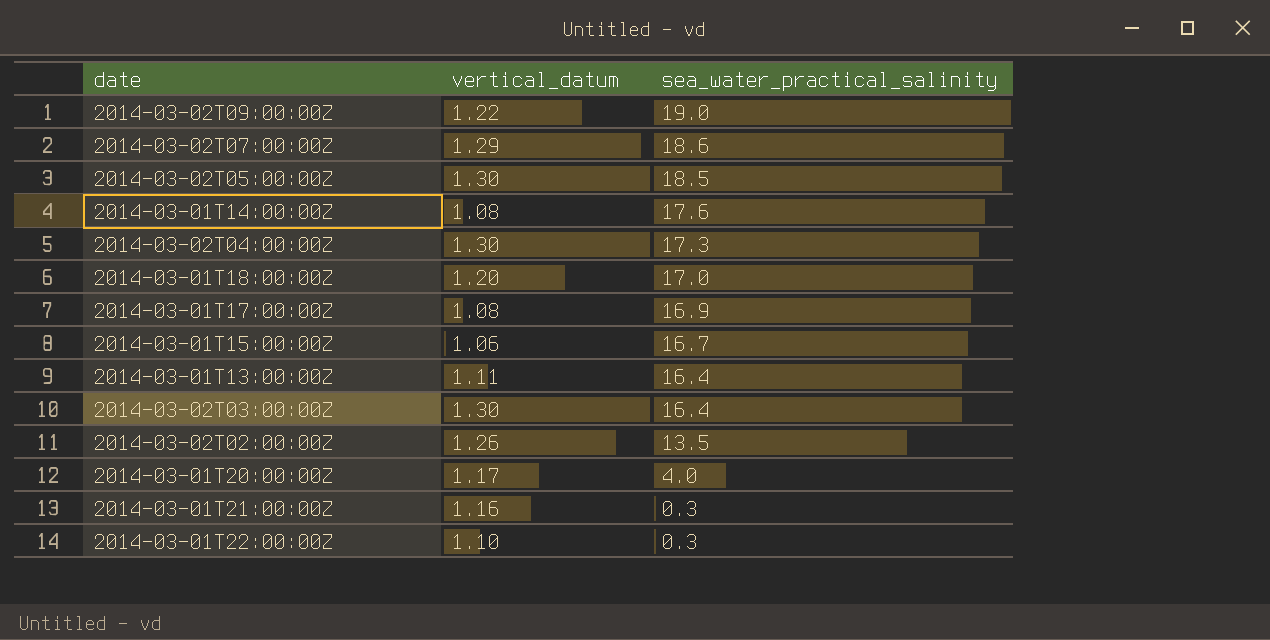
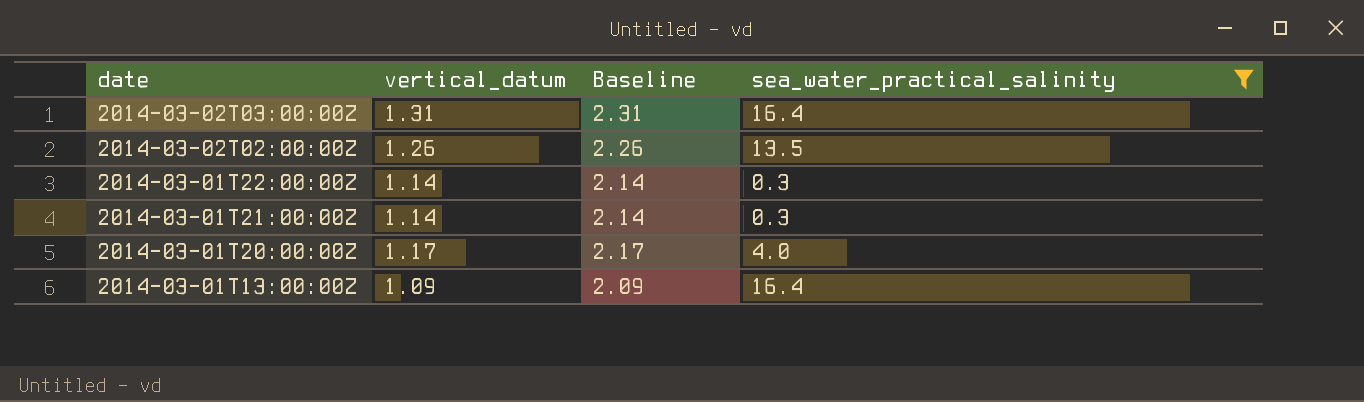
filter: none -> sea_water_practical_salinity <= 16.4
row order: sea_water_practical_salinity descending -> date descending
column Baseline | formula: none -> [vertical_datum] + 1
2014-03-02T03:00:00Z | vertical_datum: 1.30 -> 1.31
2014-03-01T22:00:00Z | vertical_datum: 1.10 -> 1.14
2014-03-01T21:00:00Z | vertical_datum: 1.16 -> 1.14
2014-03-01T13:00:00Z | vertical_datum: 1.11 -> 1.09

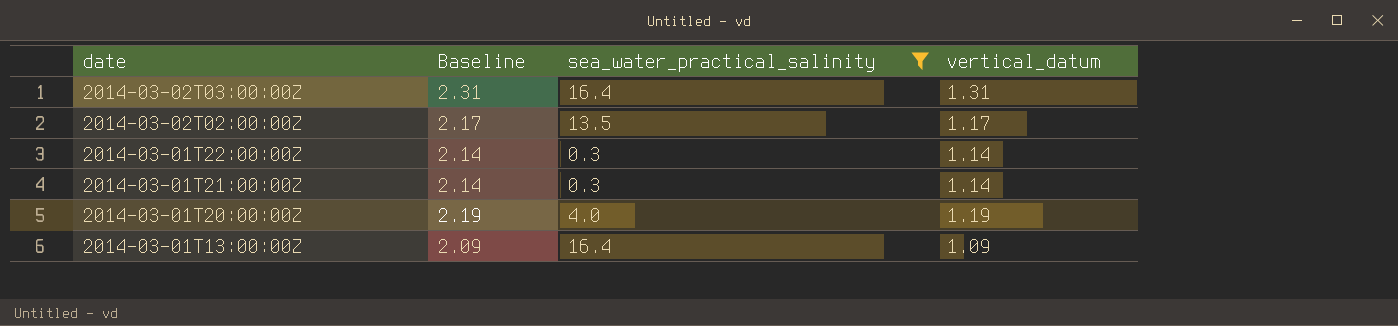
column vertical_datum | position: 2 -> 4
2014-03-02T02:00:00Z | Baseline: 2.26 -> 2.17
2014-03-02T02:00:00Z | vertical_datum: 1.26 -> 1.17
2014-03-01T20:00:00Z | Baseline: 2.17 -> 2.19
2014-03-01T20:00:00Z | vertical_datum: 1.17 -> 1.19

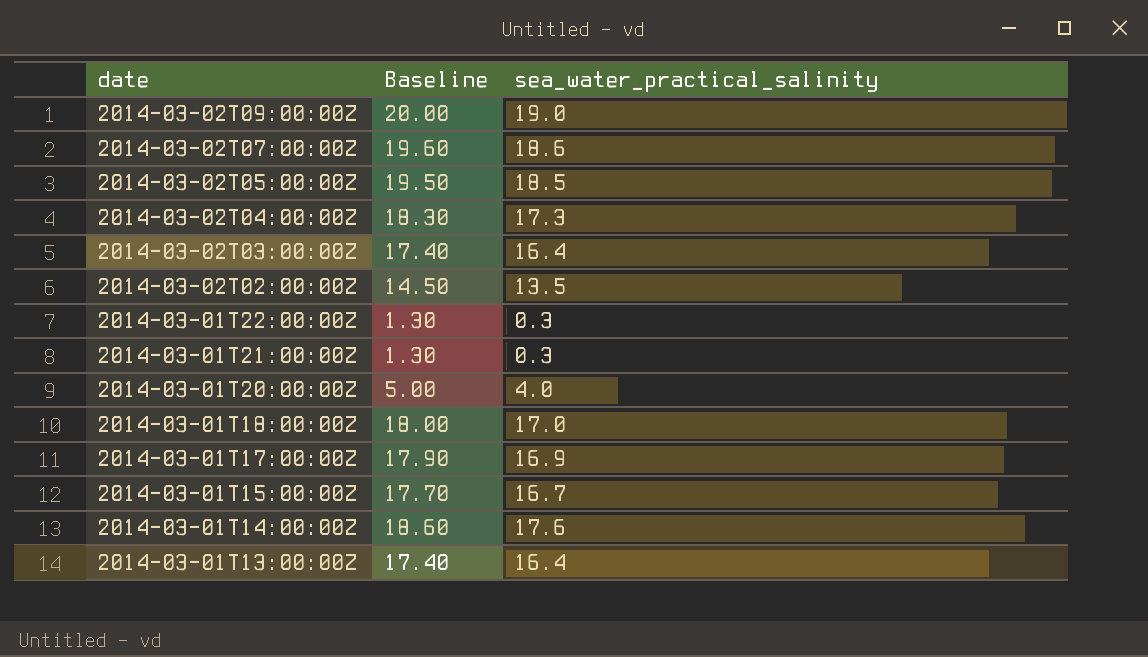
filter: sea_water_practical_salinity <= 16.4 -> none
column vertical_datum | position: 4 -> none
column Baseline | formula: [vertical_datum] + 1 -> [sea_water_practical_salinity] + 1

